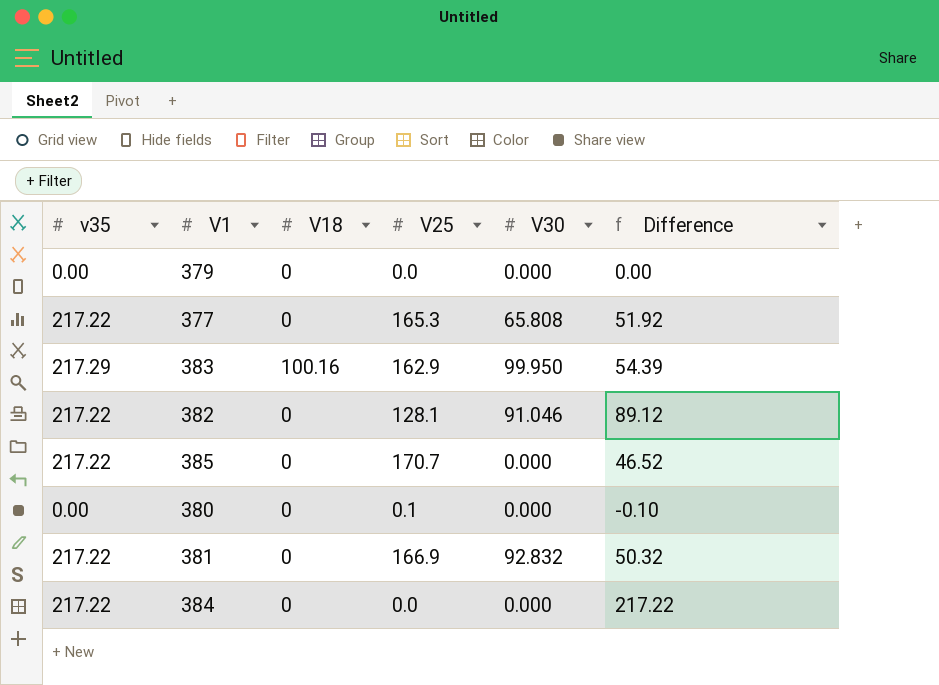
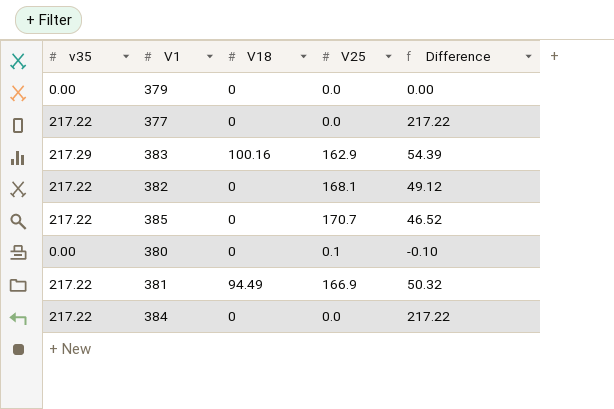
column V30 | position: 5 -> none
377 | V25: 165.3 -> 0.0
377 | Difference: 51.92 -> 217.22
382 | V25: 128.1 -> 168.1
382 | Difference: 89.12 -> 49.12
381 | V18: 0 -> 94.49

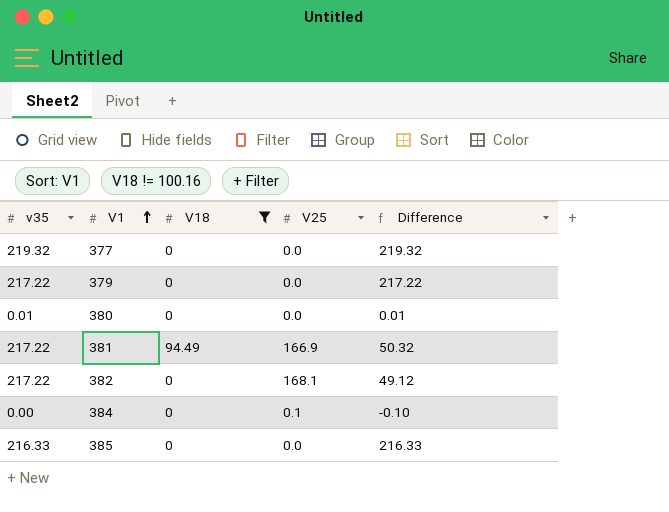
filter: none -> V18 != 100.16
row order: none -> V1 ascending
377 | v35: 217.22 -> 219.32
377 | Difference: 217.22 -> 219.32
379 | v35: 0.00 -> 217.22
379 | Difference: 0.00 -> 217.22
380 | v35: 0.00 -> 0.01
380 | V25: 0.1 -> 0.0
380 | Difference: -0.10 -> 0.01
384 | v35: 217.22 -> 0.00
384 | V25: 0.0 -> 0.1
384 | Difference: 217.22 -> -0.10
385 | v35: 217.22 -> 216.33
385 | V25: 170.7 -> 0.0
385 | Difference: 46.52 -> 216.33

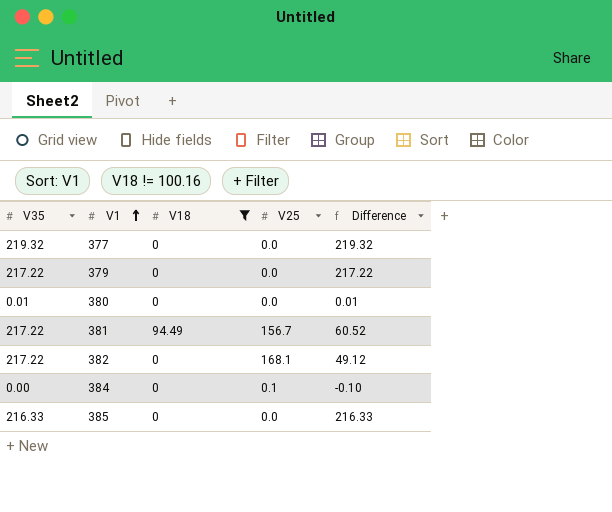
column name: v35 -> V35
381 | V25: 166.9 -> 156.7
381 | Difference: 50.32 -> 60.52

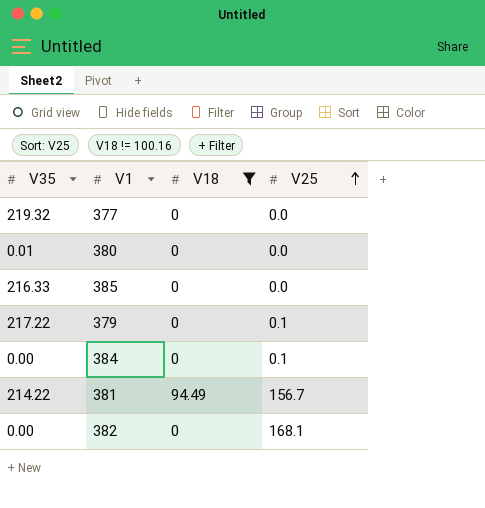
row order: V1 ascending -> V25 ascending
column Difference | formula: [V35] - [V25] -> none
379 | V25: 0.0 -> 0.1
381 | V35: 217.22 -> 214.22
382 | V35: 217.22 -> 0.00

